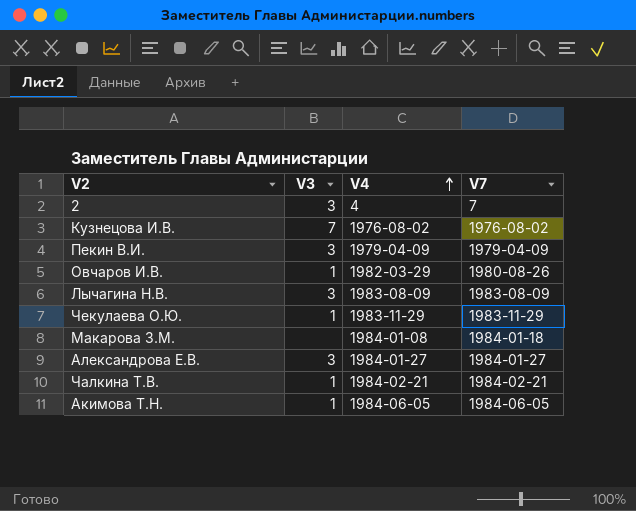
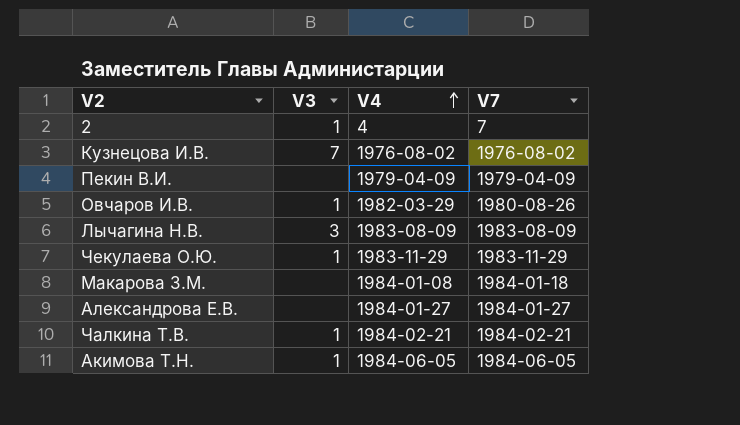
2 | V3: 3 -> 1
Пекин В.И. | V3: 3 -> none
Александрова Е.В. | V3: 3 -> none

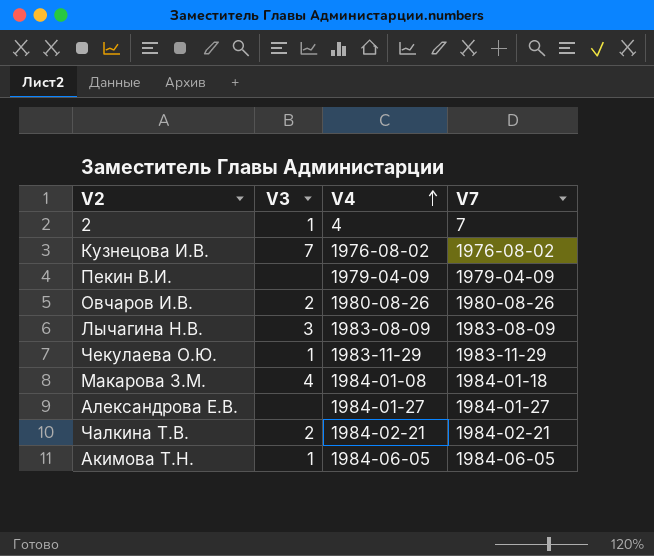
Овчаров И.В. | V3: 1 -> 2
Овчаров И.В. | V4: 1982-03-29 -> 1980-08-26
Макарова З.М. | V3: none -> 4
Чалкина Т.В. | V3: 1 -> 2

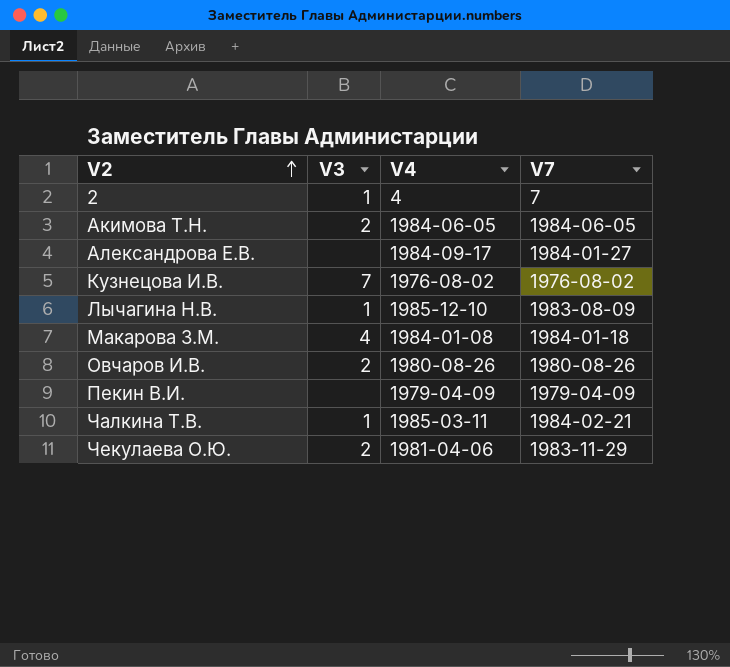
row order: V4 ascending -> V2 ascending
Акимова Т.Н. | V3: 1 -> 2
Александрова Е.В. | V4: 1984-01-27 -> 1984-09-17
Лычагина Н.В. | V3: 3 -> 1
Лычагина Н.В. | V4: 1983-08-09 -> 1985-12-10
Чалкина Т.В. | V3: 2 -> 1
Чалкина Т.В. | V4: 1984-02-21 -> 1985-03-11
Чекулаева О.Ю. | V3: 1 -> 2
Чекулаева О.Ю. | V4: 1983-11-29 -> 1981-04-06

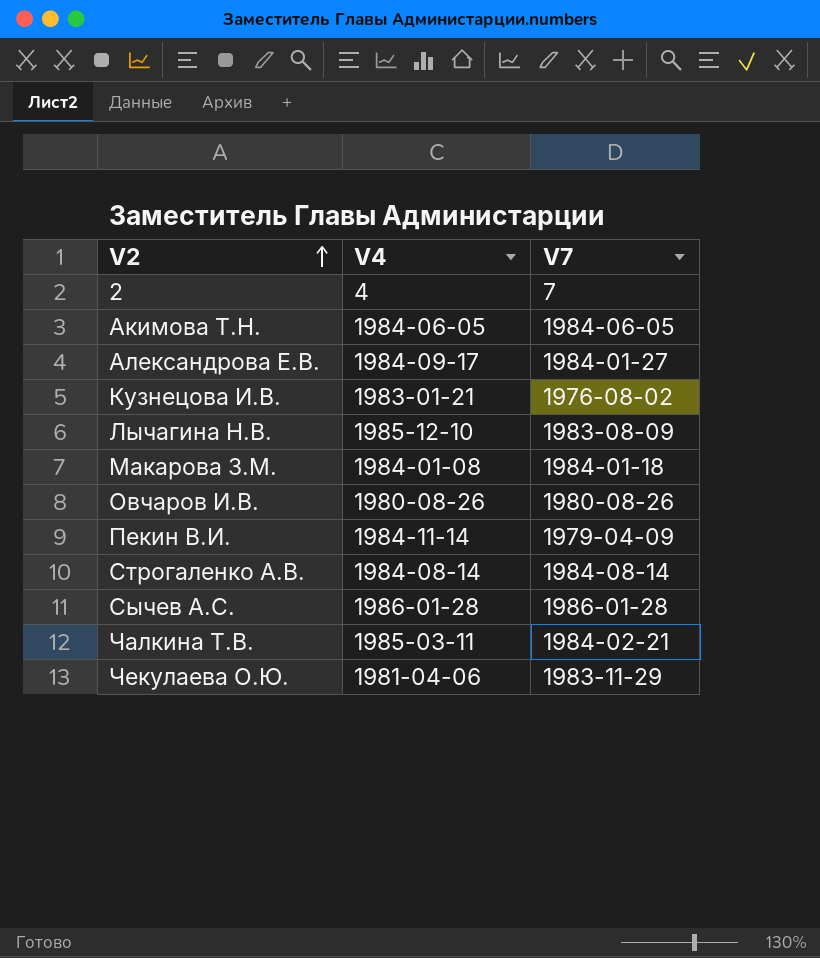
column V3 | position: 2 -> none
Кузнецова И.В. | V4: 1976-08-02 -> 1983-01-21
Пекин В.И. | V4: 1979-04-09 -> 1984-11-14
row Строгаленко А.В.: none -> 1984-08-14 | 1984-08-14
row Сычев А.С.: none -> 1986-01-28 | 1986-01-28

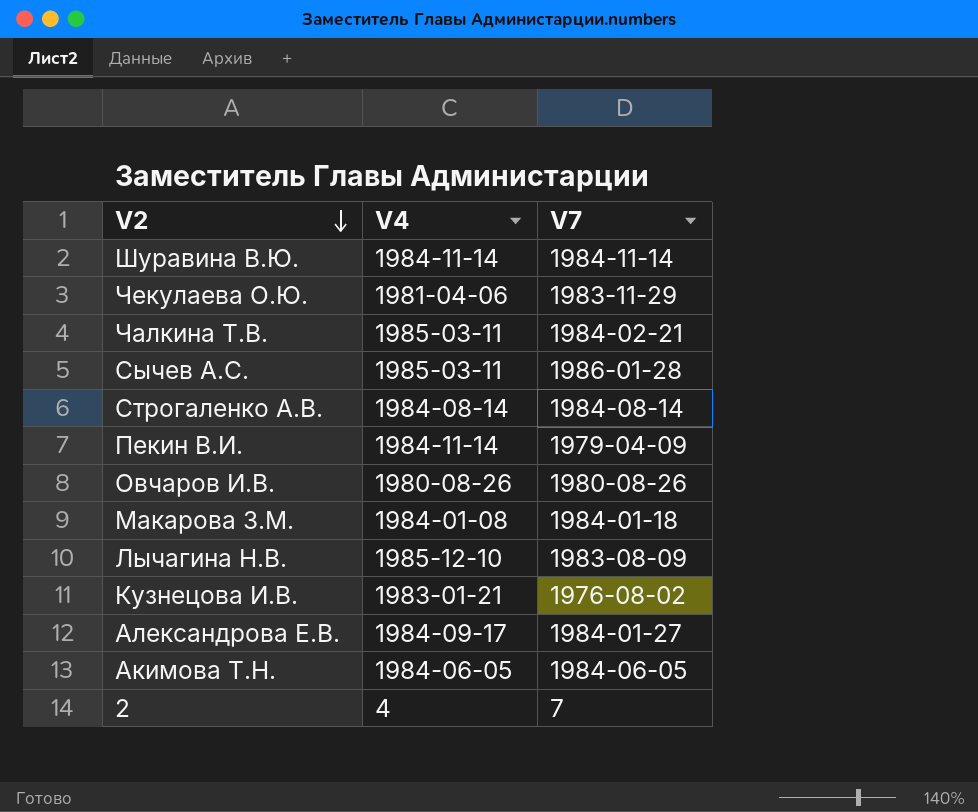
row order: V2 ascending -> V2 descending
row Шуравина В.Ю.: none -> 1984-11-14 | 1984-11-14
Сычев А.С. | V4: 1986-01-28 -> 1985-03-11

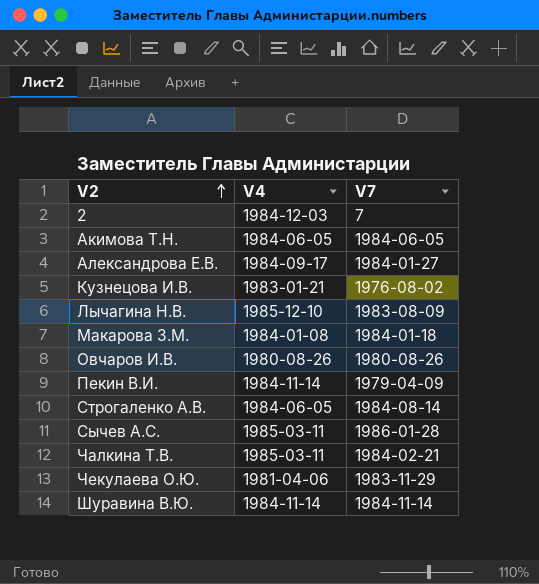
row order: V2 descending -> V2 ascending
2 | V4: 4 -> 1984-12-03
Строгаленко А.В. | V4: 1984-08-14 -> 1984-06-05

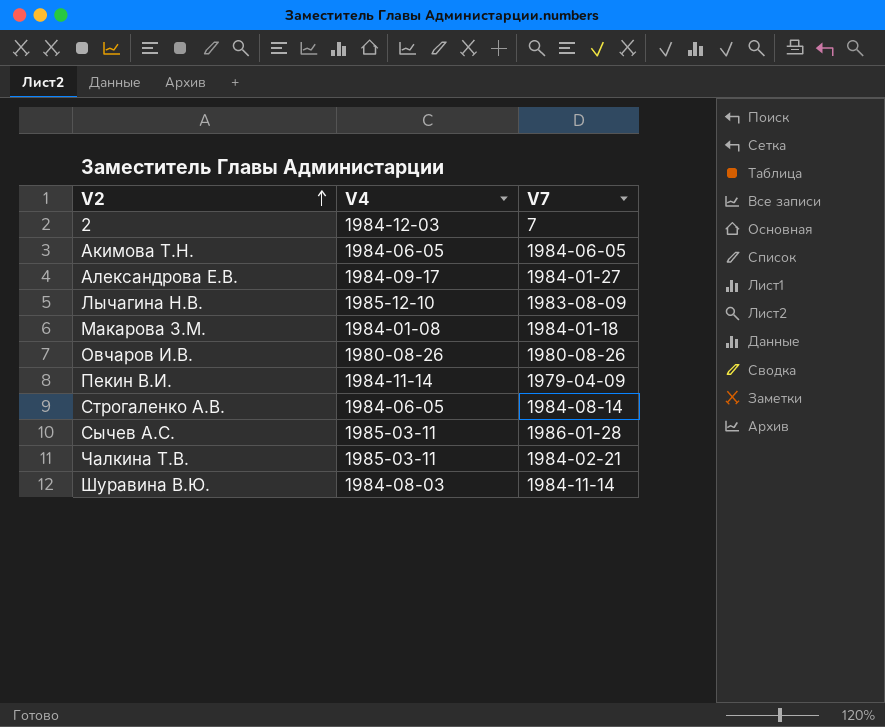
row Кузнецова И.В.: 1983-01-21 | 1976-08-02 -> none
row Чекулаева О.Ю.: 1981-04-06 | 1983-11-29 -> none
Шуравина В.Ю. | V4: 1984-11-14 -> 1984-08-03

